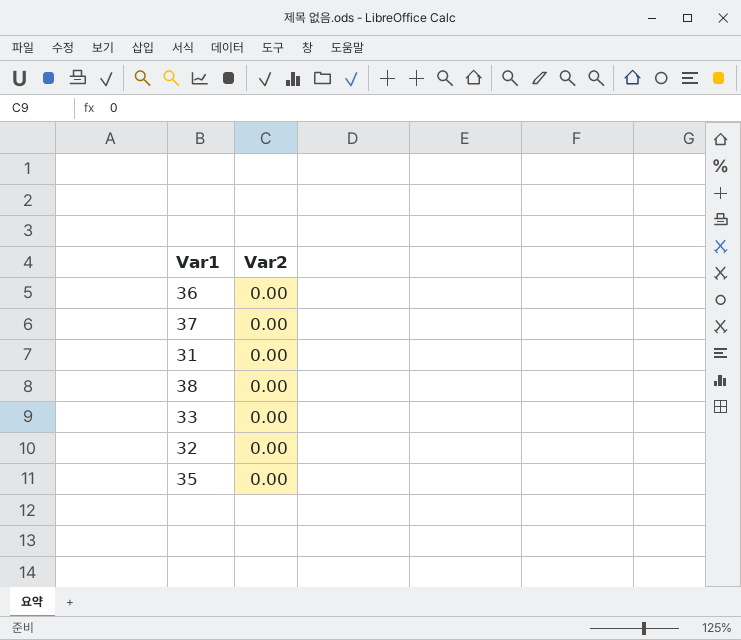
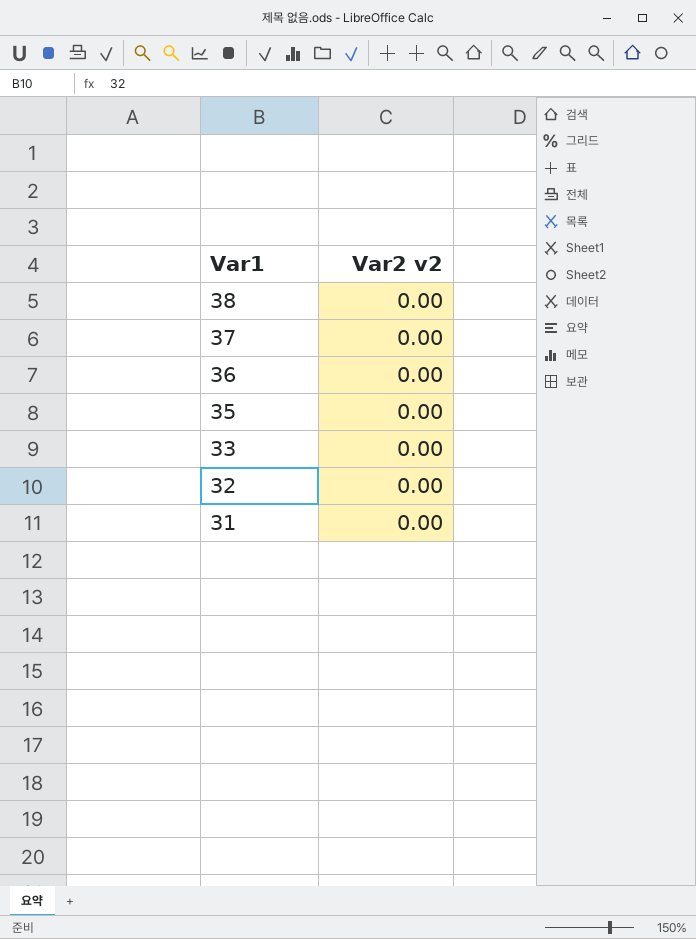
row order: none -> Var1 descending
column name: Var2 -> Var2 v2

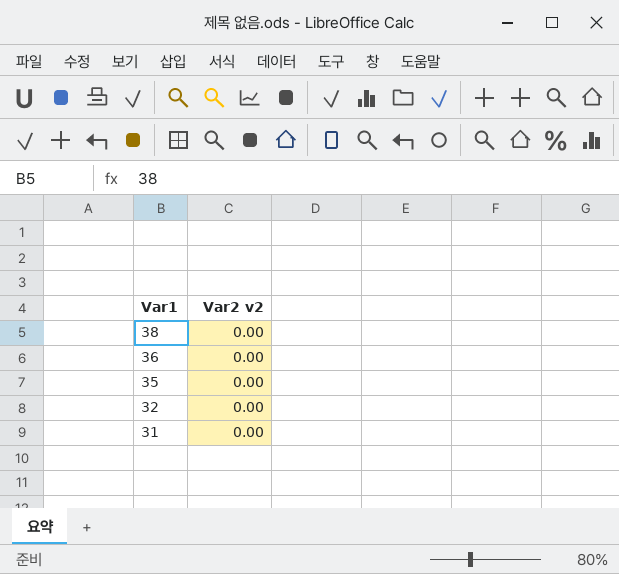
row 37: 0.00 -> none
row 33: 0.00 -> none

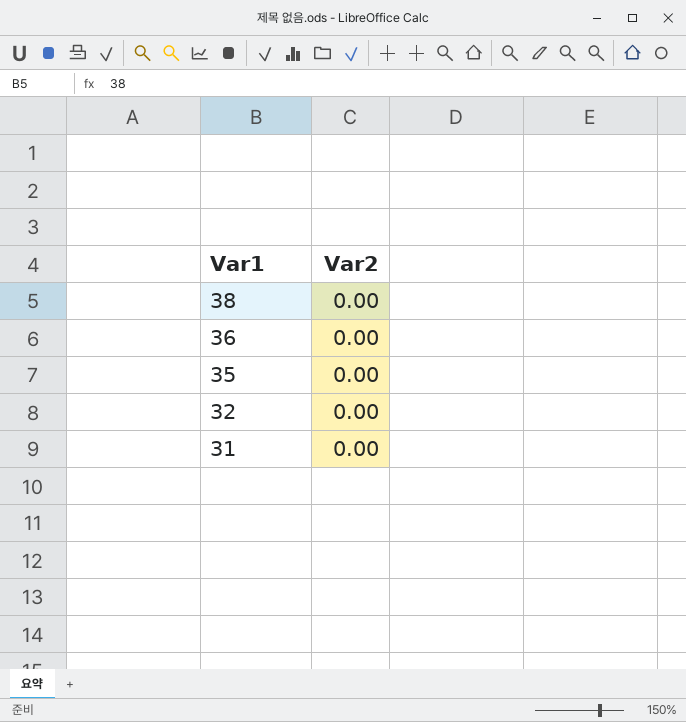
column name: Var2 v2 -> Var2

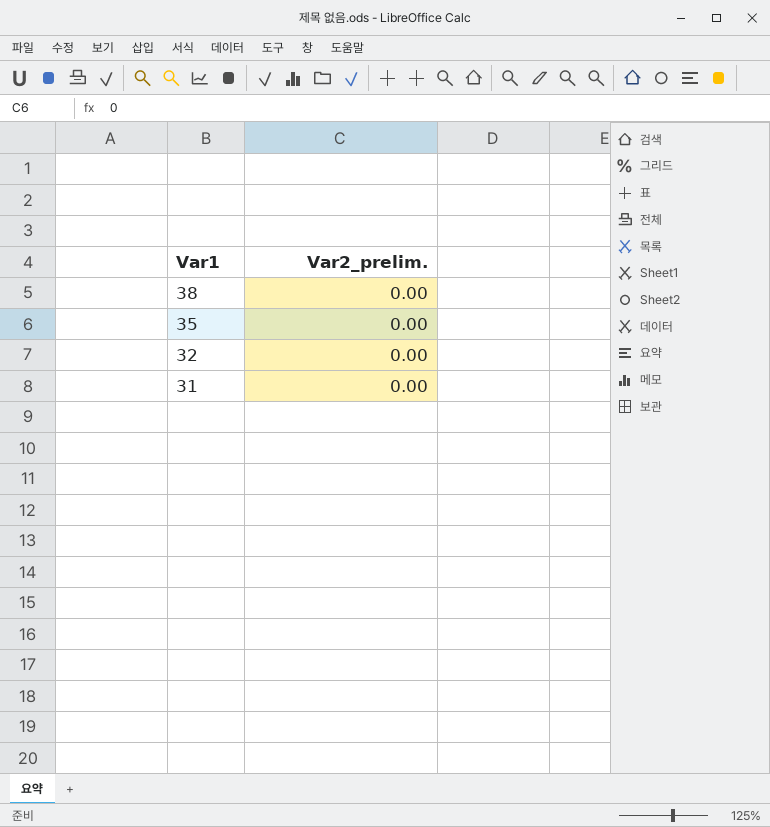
column name: Var2 -> Var2_prelim.
row 36: 0.00 -> none

